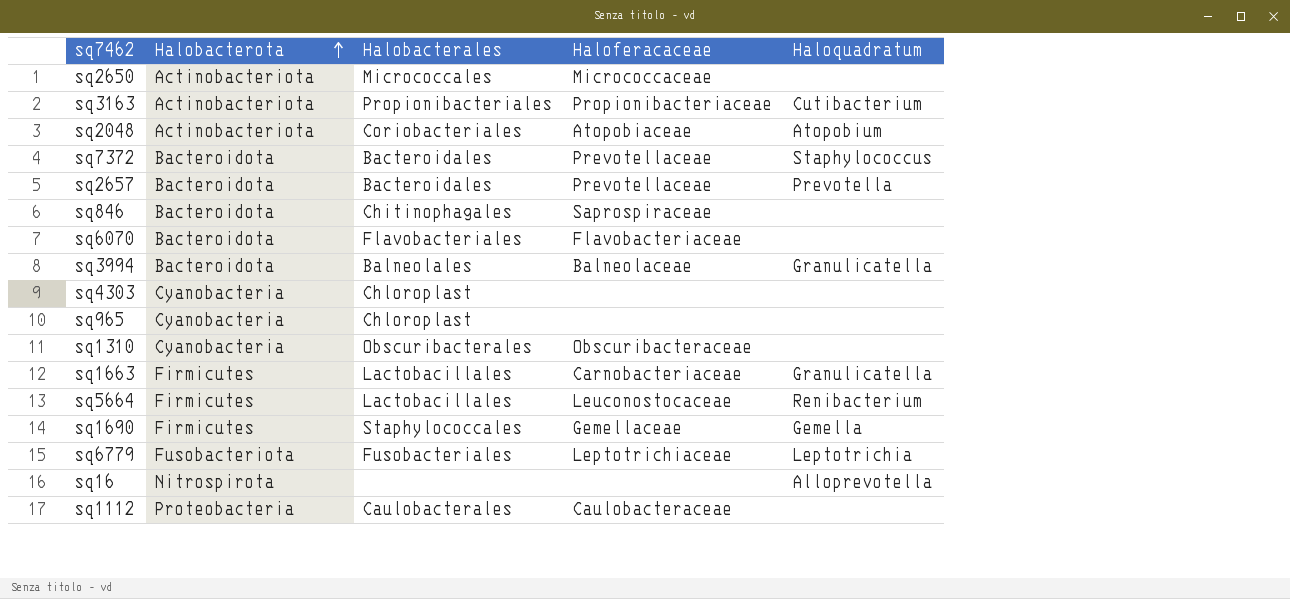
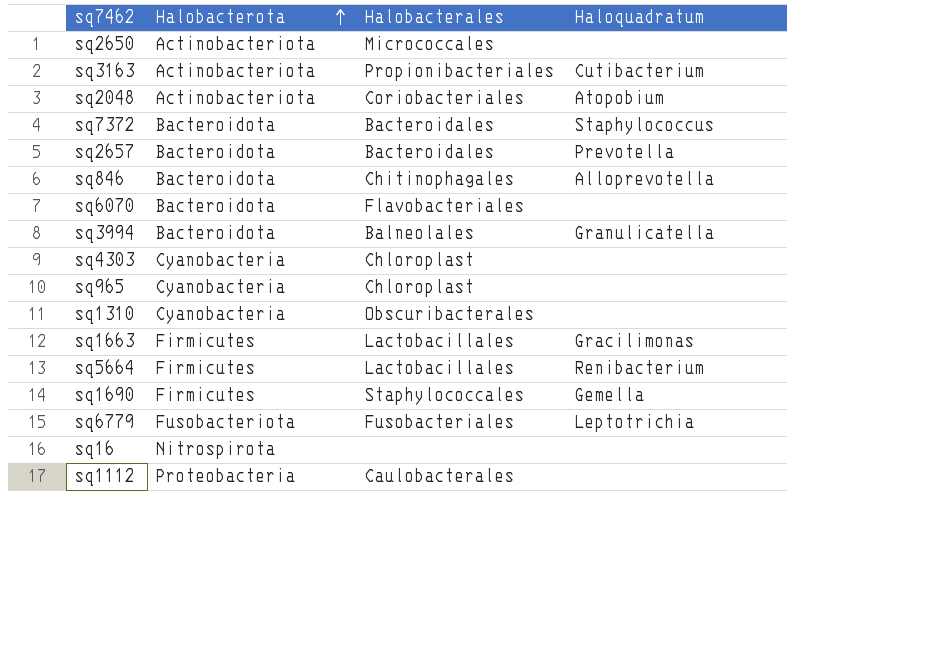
column Haloferacaceae | position: 4 -> none
sq846 | Haloquadratum: none -> Alloprevotella
sq1663 | Haloquadratum: Granulicatella -> Gracilimonas
sq16 | Haloquadratum: Alloprevotella -> none

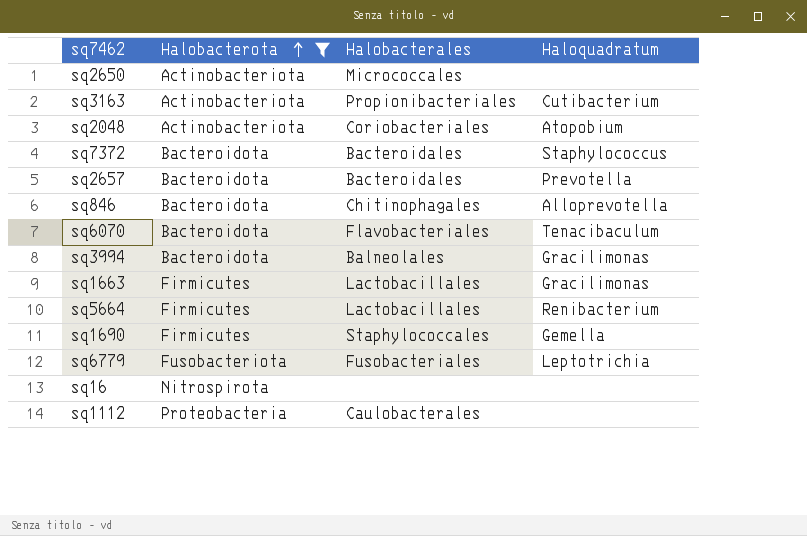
filter: none -> Halobacterota != Cyanobacteria
sq6070 | Haloquadratum: none -> Tenacibaculum
sq3994 | Haloquadratum: Granulicatella -> Gracilimonas

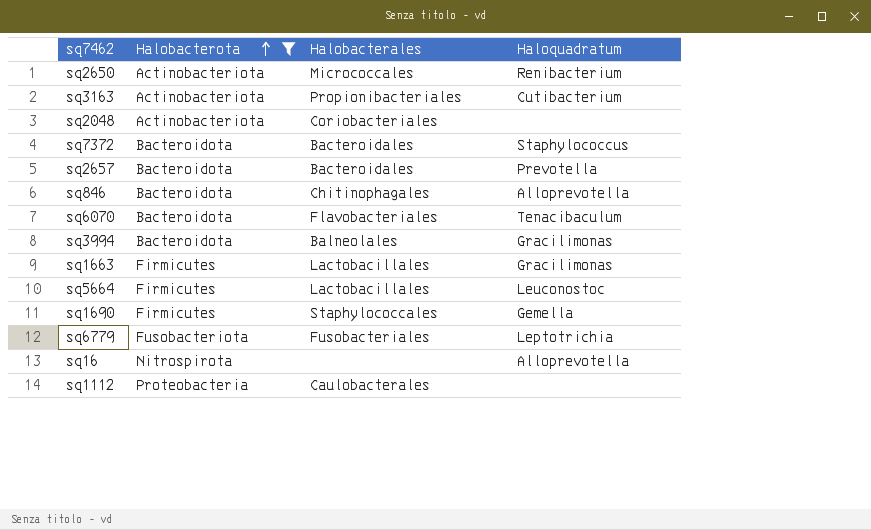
sq2650 | Haloquadratum: none -> Renibacterium
sq2048 | Haloquadratum: Atopobium -> none
sq5664 | Haloquadratum: Renibacterium -> Leuconostoc
sq16 | Haloquadratum: none -> Alloprevotella

